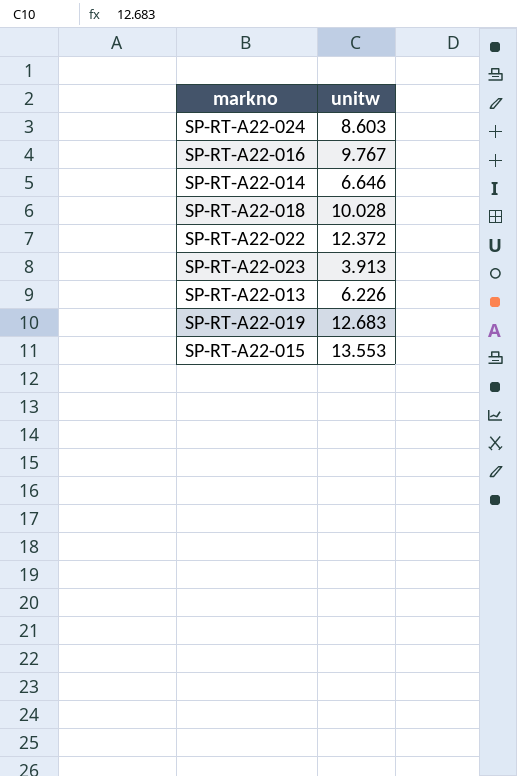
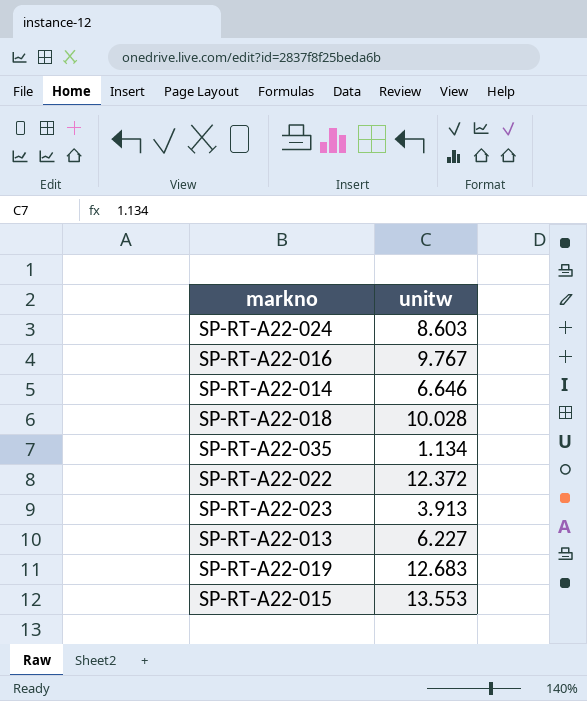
row SP-RT-A22-035: none -> 1.134
SP-RT-A22-013 | unitw: 6.226 -> 6.227

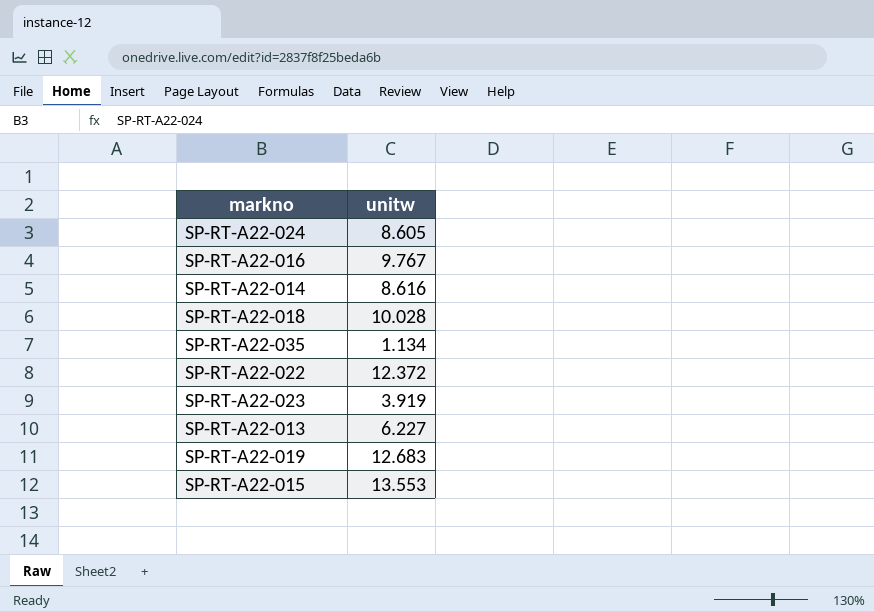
SP-RT-A22-024 | unitw: 8.603 -> 8.605
SP-RT-A22-014 | unitw: 6.646 -> 8.616
SP-RT-A22-023 | unitw: 3.913 -> 3.919

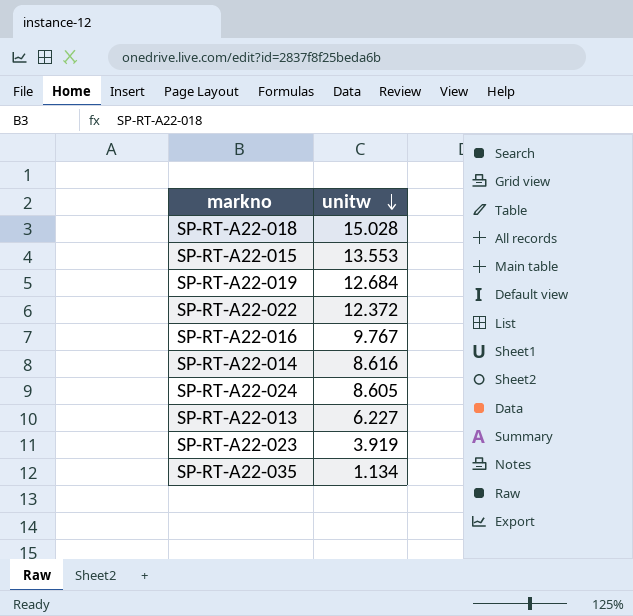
row order: none -> unitw descending
SP-RT-A22-018 | unitw: 10.028 -> 15.028
SP-RT-A22-019 | unitw: 12.683 -> 12.684

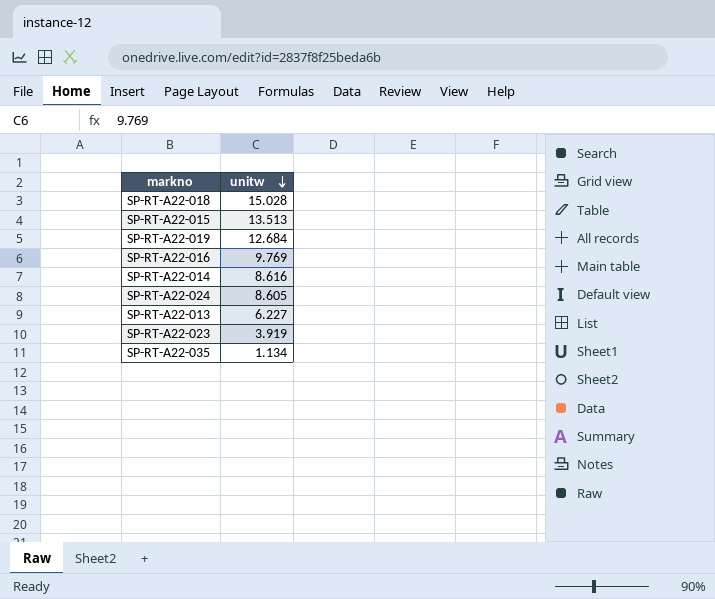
row SP-RT-A22-022: 12.372 -> none
SP-RT-A22-015 | unitw: 13.553 -> 13.513
SP-RT-A22-016 | unitw: 9.767 -> 9.769

